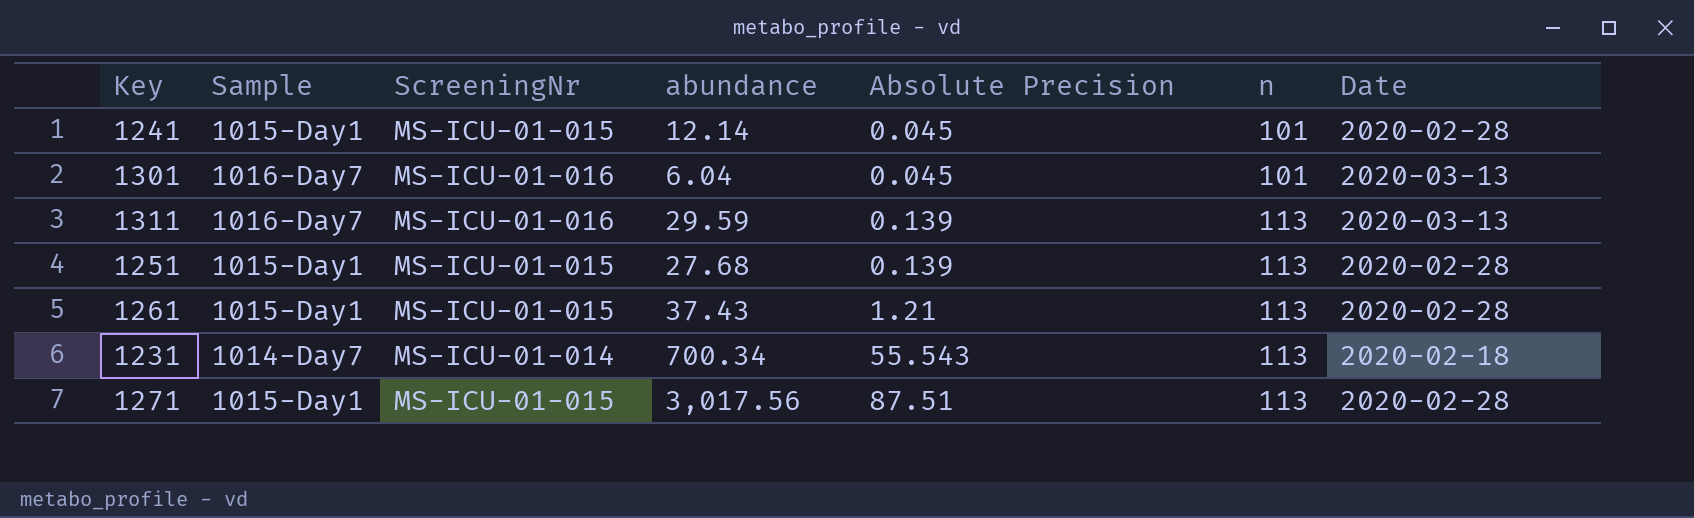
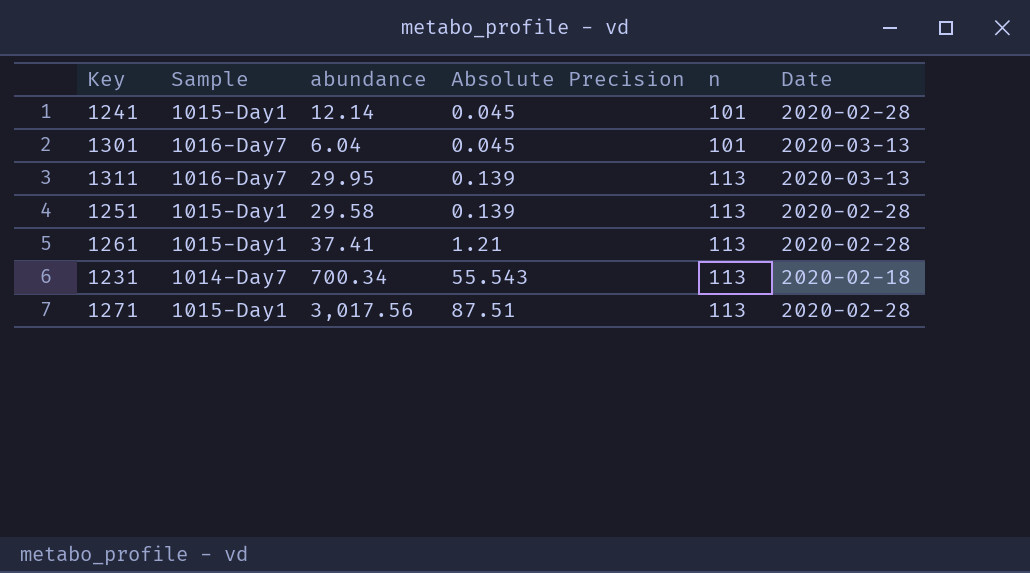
column ScreeningNr | position: 3 -> none
1311 | abundance: 29.59 -> 29.95
1251 | abundance: 27.68 -> 29.58
1261 | abundance: 37.43 -> 37.41

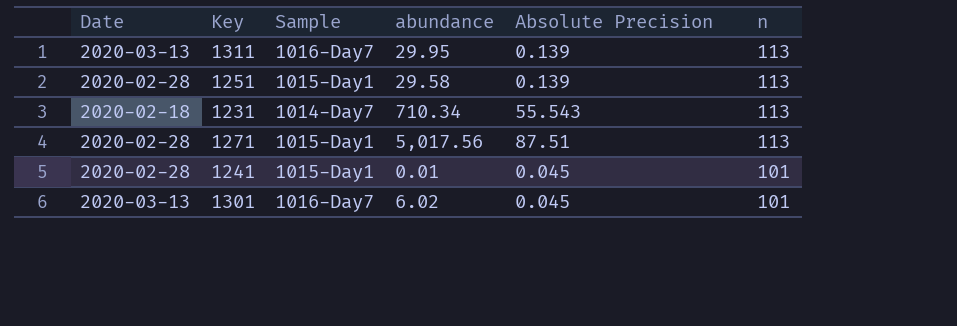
row order: Absolute Precision ascending -> n descending
column Date | position: 6 -> 1
row 1261: 1015-Day1 | 37.41 | 1.21 | 113 | 2020-02-28 -> none
1231 | abundance: 700.34 -> 710.34
1271 | abundance: 3,017.56 -> 5,017.56
1241 | abundance: 12.14 -> 0.01
1301 | abundance: 6.04 -> 6.02

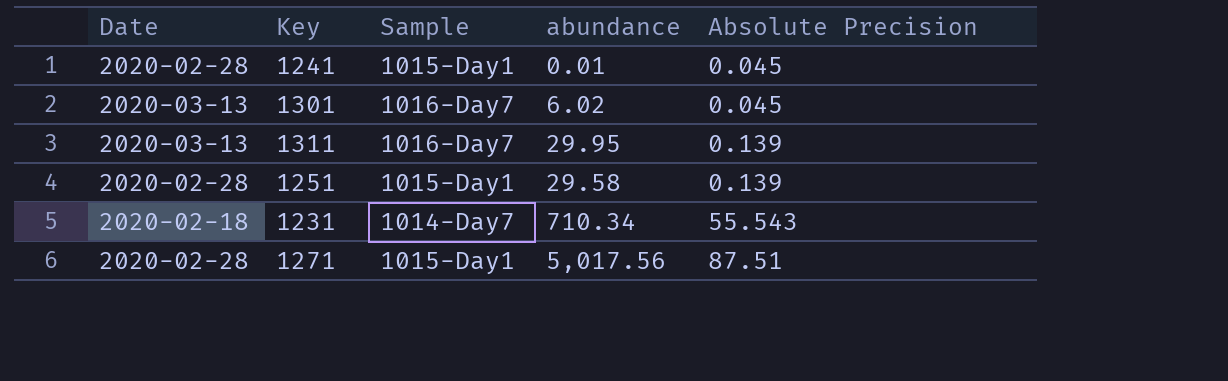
row order: n descending -> Absolute Precision ascending
column n | position: 6 -> none

